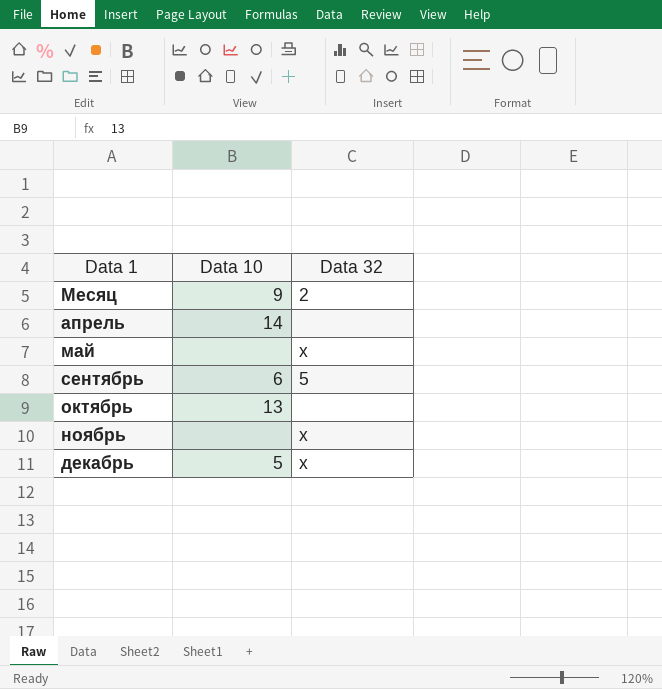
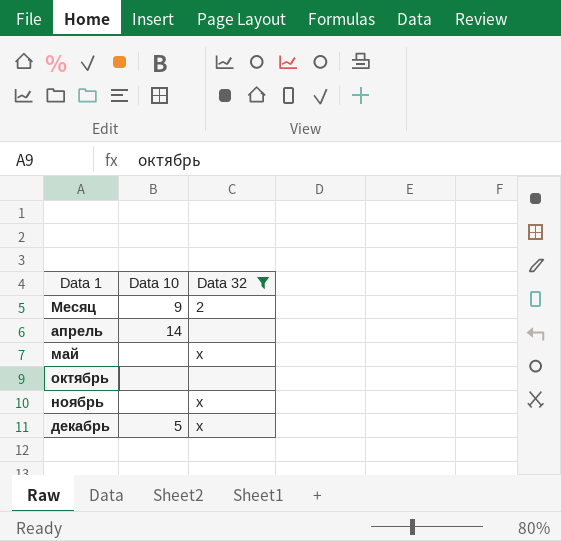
filter: none -> Data 32 != 5
октябрь | Data 10: 13 -> none

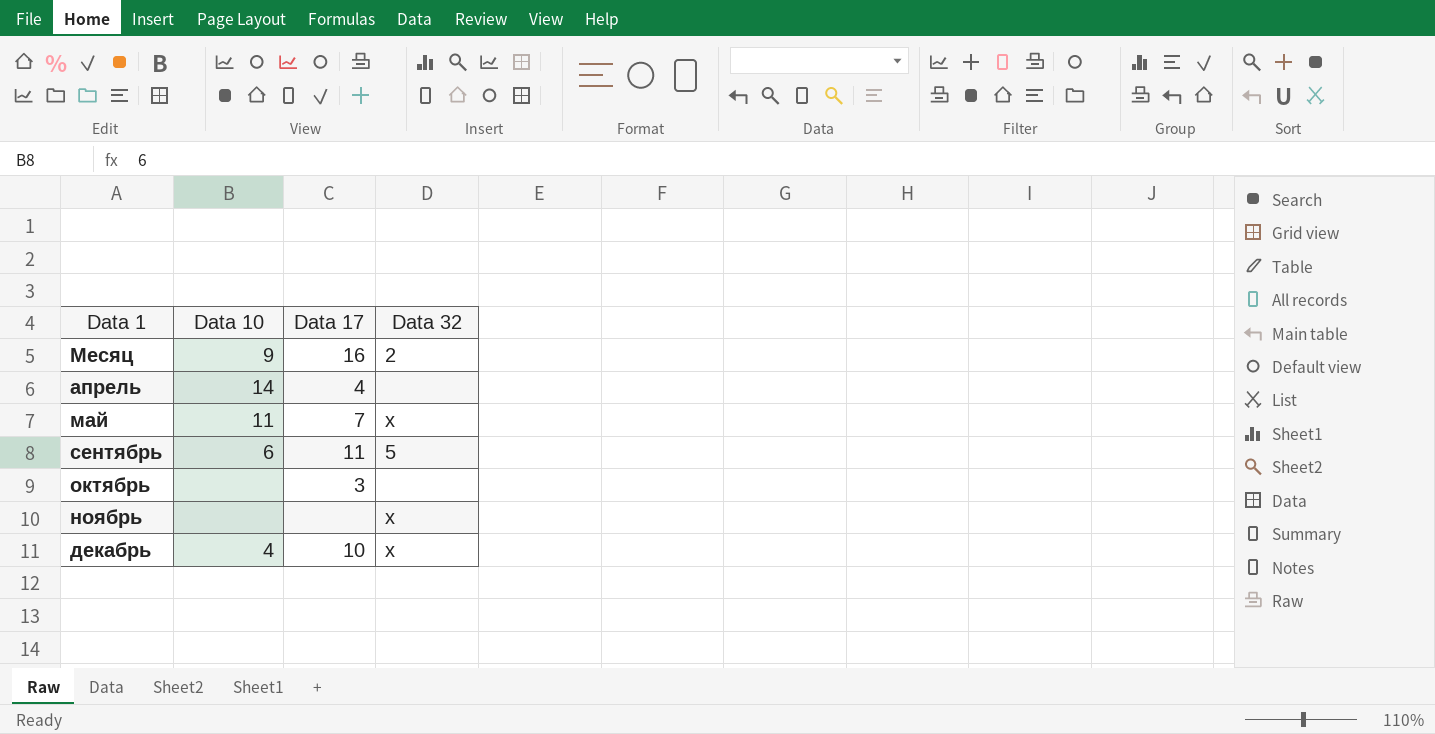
filter: Data 32 != 5 -> none
column Data 17 | position: none -> 3
май | Data 10: none -> 11
декабрь | Data 10: 5 -> 4

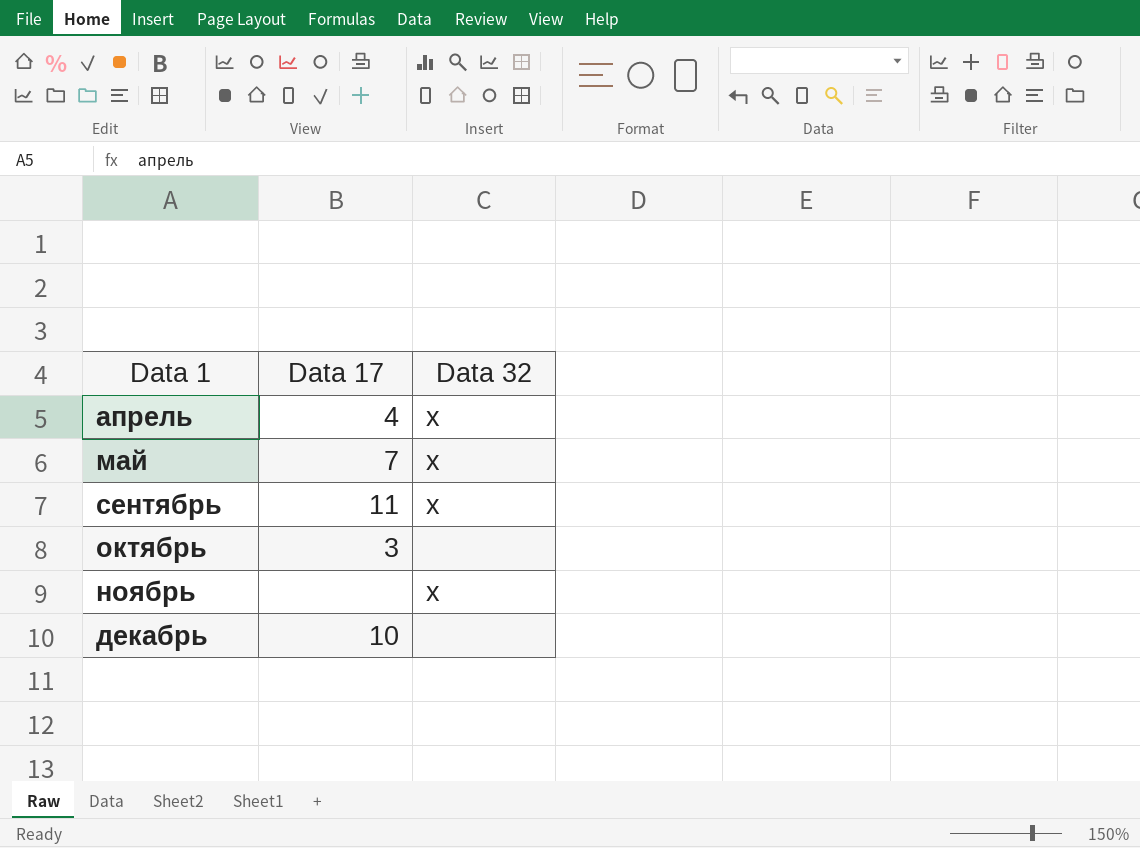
column Data 10 | position: 2 -> none
row Месяц: 9 | 16 | 2 -> none
апрель | Data 32: none -> х
сентябрь | Data 32: 5 -> х
декабрь | Data 32: х -> none

